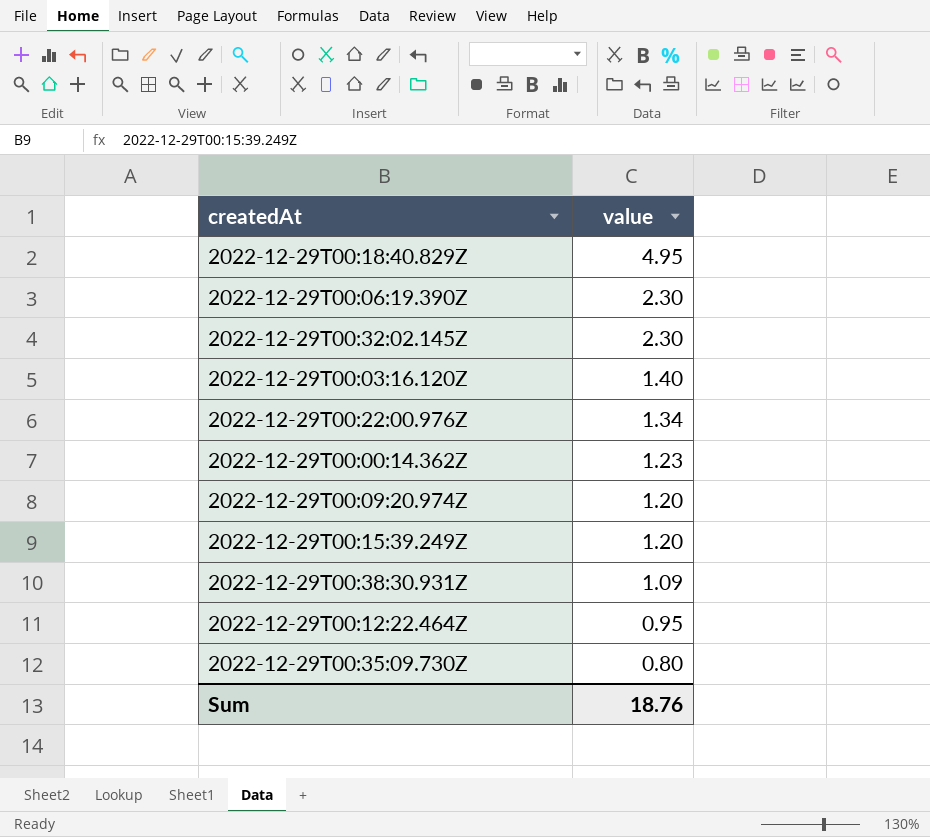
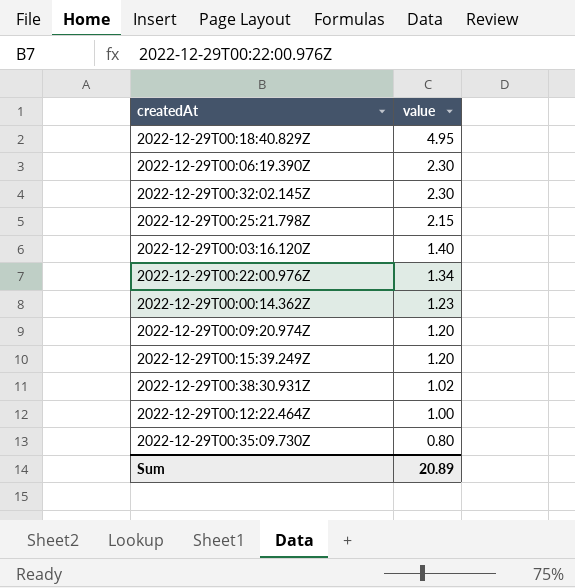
row 2022-12-29T00:25:21.798Z: none -> 2.15
2022-12-29T00:38:30.931Z | value: 1.09 -> 1.02
2022-12-29T00:12:22.464Z | value: 0.95 -> 1.00
Sum | value: 18.76 -> 20.89

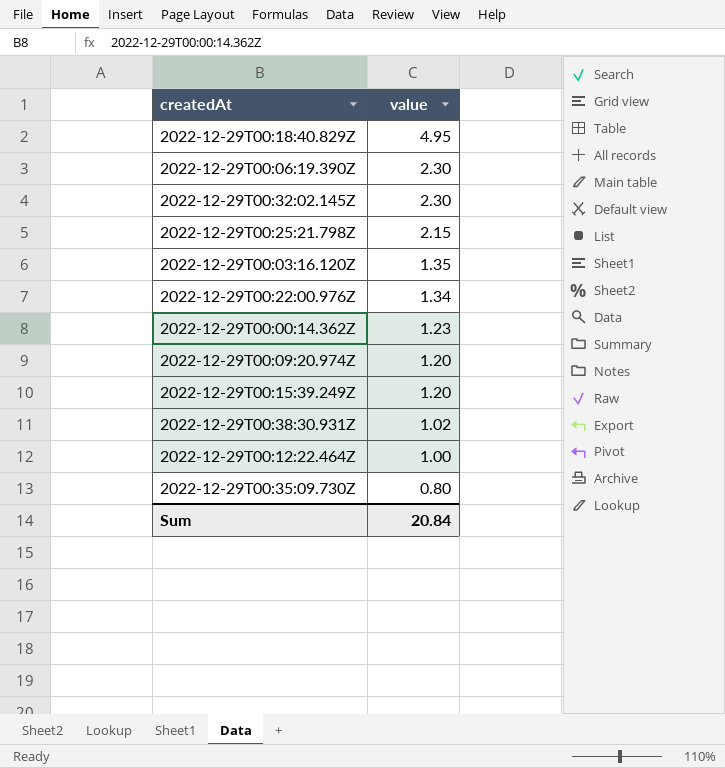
2022-12-29T00:03:16.120Z | value: 1.40 -> 1.35
Sum | value: 20.89 -> 20.84

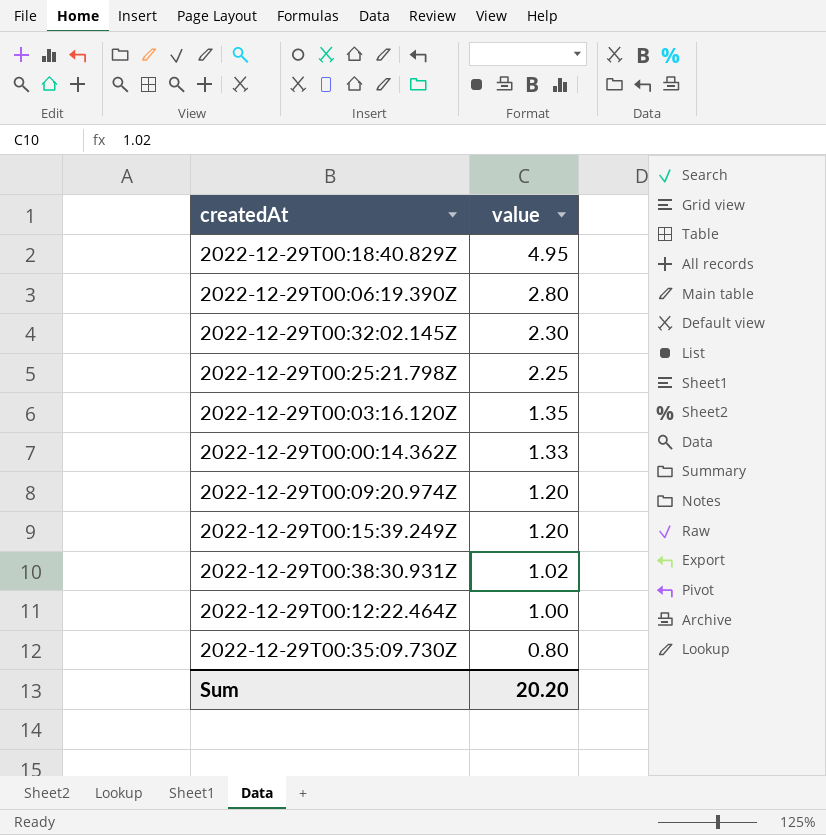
row 2022-12-29T00:22:00.976Z: 1.34 -> none
2022-12-29T00:06:19.390Z | value: 2.30 -> 2.80
2022-12-29T00:25:21.798Z | value: 2.15 -> 2.25
2022-12-29T00:00:14.362Z | value: 1.23 -> 1.33
Sum | value: 20.84 -> 20.20

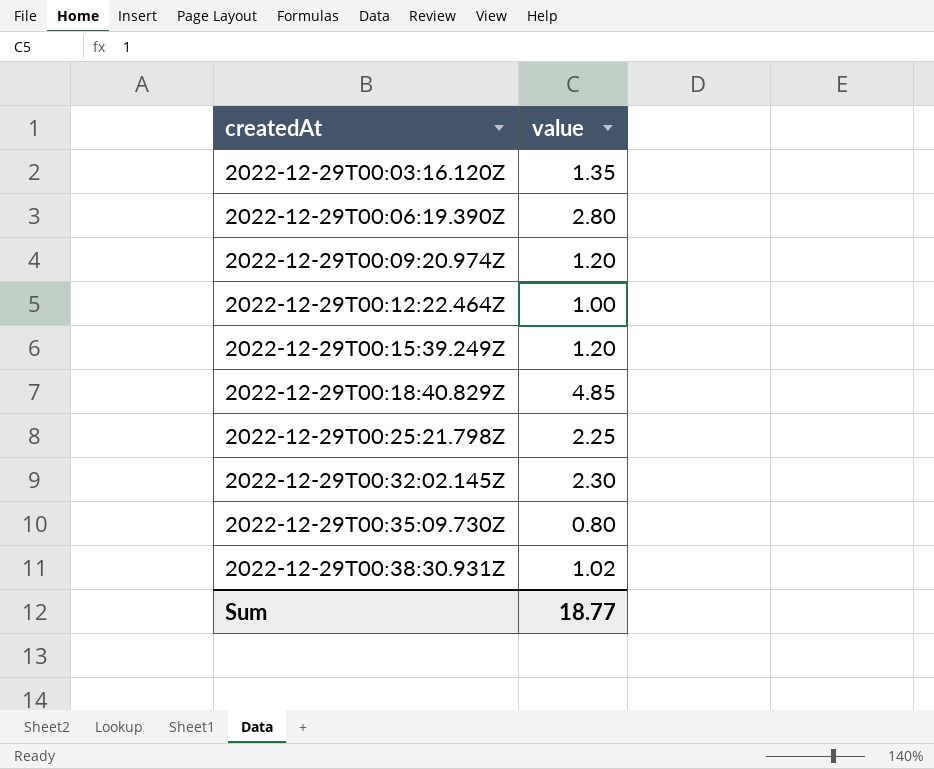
row order: value descending -> createdAt ascending
row 2022-12-29T00:00:14.362Z: 1.33 -> none
2022-12-29T00:18:40.829Z | value: 4.95 -> 4.85
Sum | value: 20.20 -> 18.77

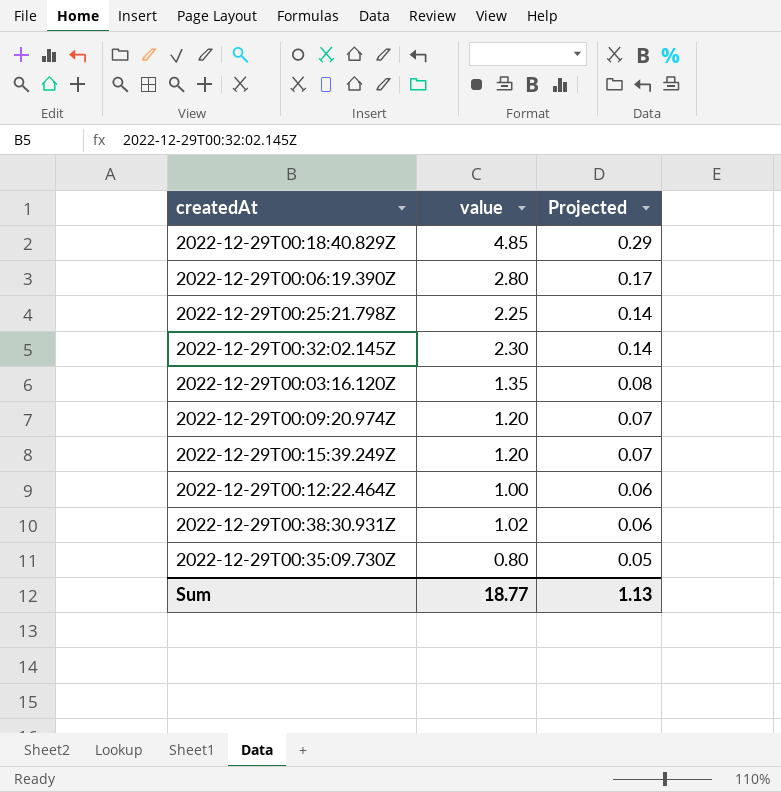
row order: createdAt ascending -> Projected descending
column Projected | formula: none -> [value] * 0.06

